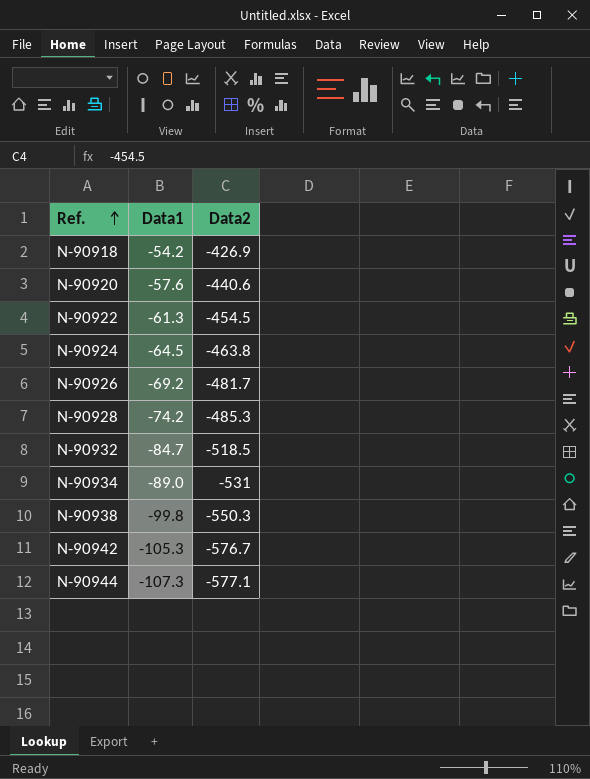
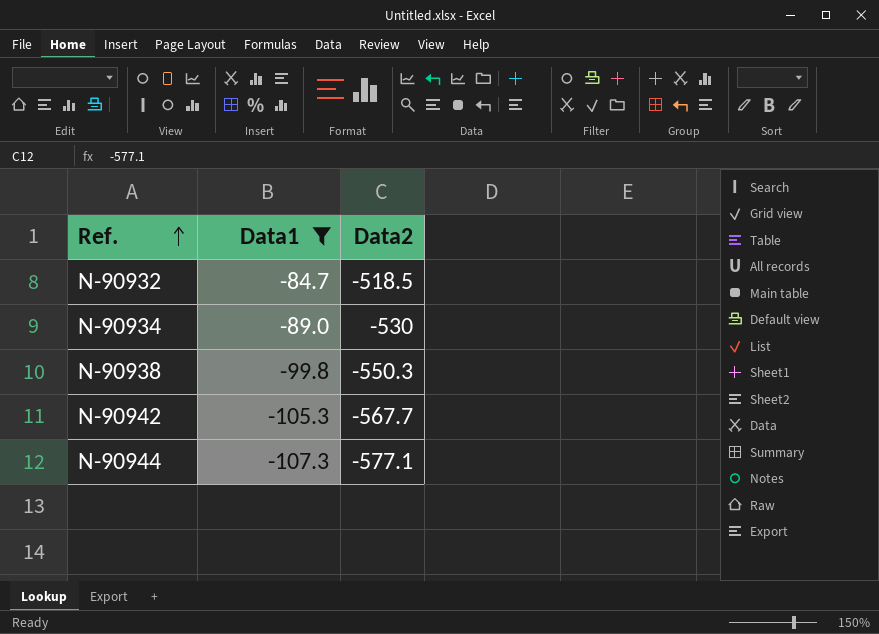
filter: none -> Data1 <= -84.7
N-90934 | Data2: -531 -> -530
N-90942 | Data2: -576.7 -> -567.7

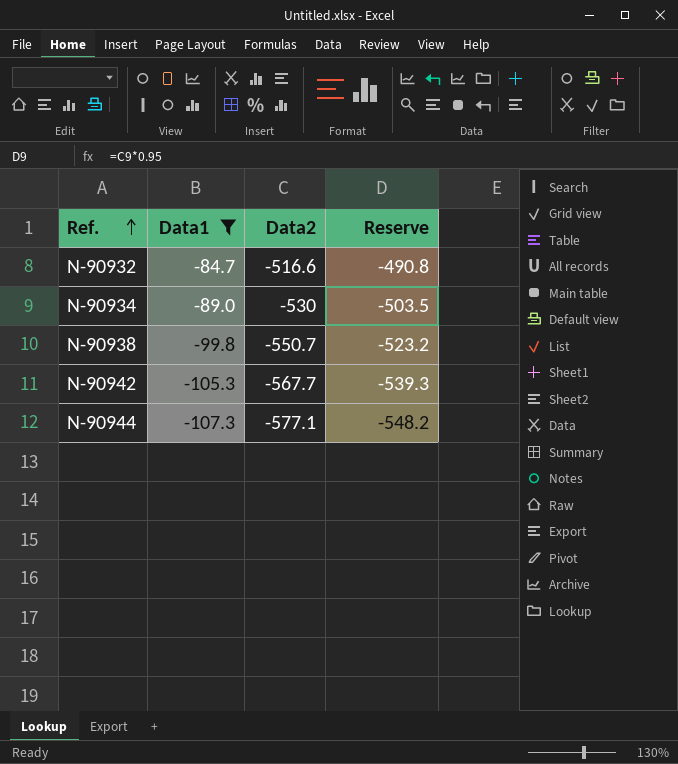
column Reserve | formula: none -> [Data2] * 0.95
N-90932 | Data2: -518.5 -> -516.6
N-90938 | Data2: -550.3 -> -550.7

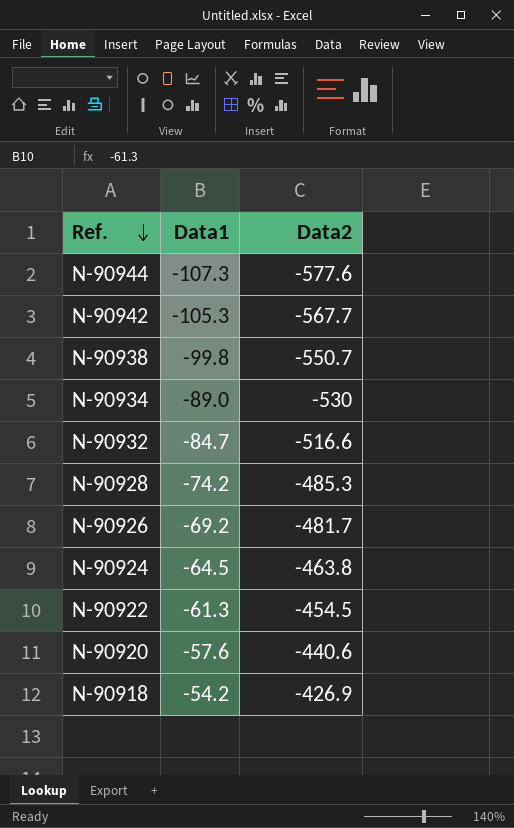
filter: Data1 <= -84.7 -> none
row order: Ref. ascending -> Ref. descending
column Reserve | formula: [Data2] * 0.95 -> none
N-90944 | Data2: -577.1 -> -577.6

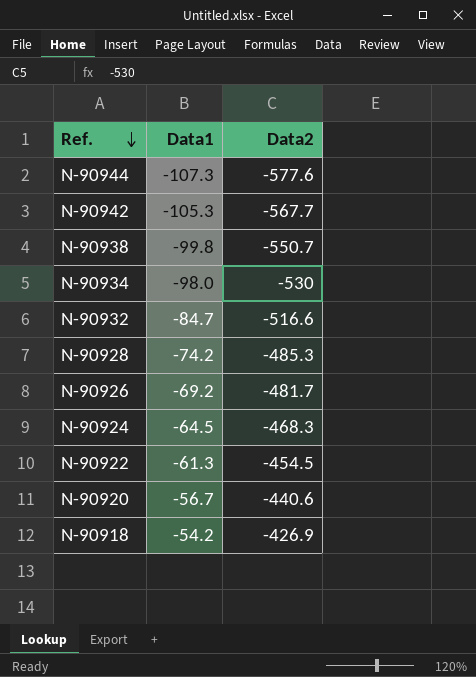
N-90934 | Data1: -89.0 -> -98.0
N-90924 | Data2: -463.8 -> -468.3
N-90920 | Data1: -57.6 -> -56.7

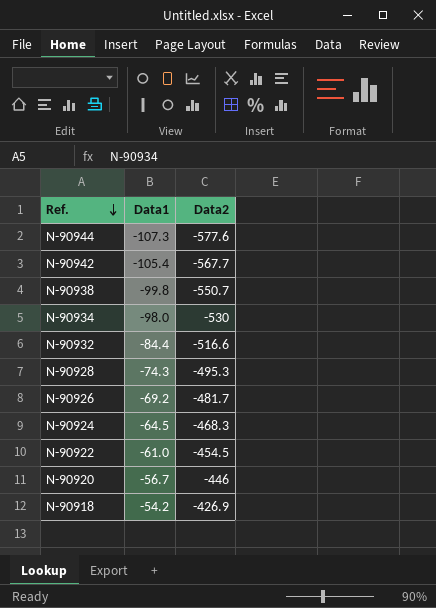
N-90942 | Data1: -105.3 -> -105.4
N-90932 | Data1: -84.7 -> -84.4
N-90928 | Data1: -74.2 -> -74.3
N-90928 | Data2: -485.3 -> -495.3
N-90922 | Data1: -61.3 -> -61.0
N-90920 | Data2: -440.6 -> -446

